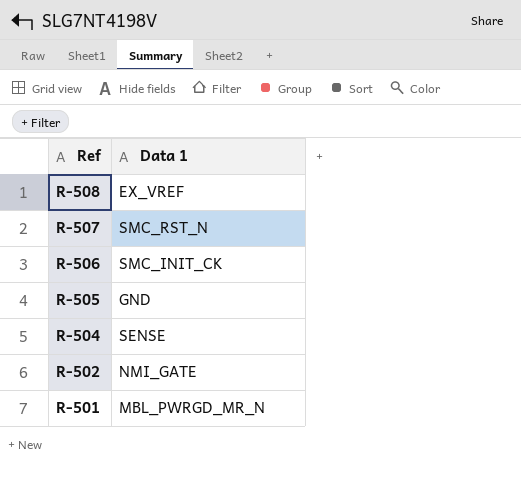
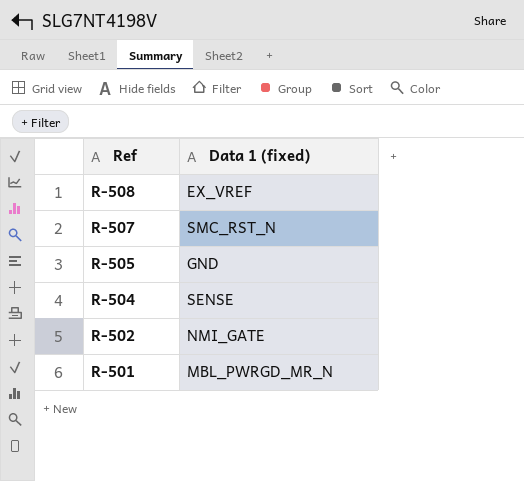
column name: Data 1 -> Data 1 (fixed)
row R-506: SMC_INIT_CK -> none

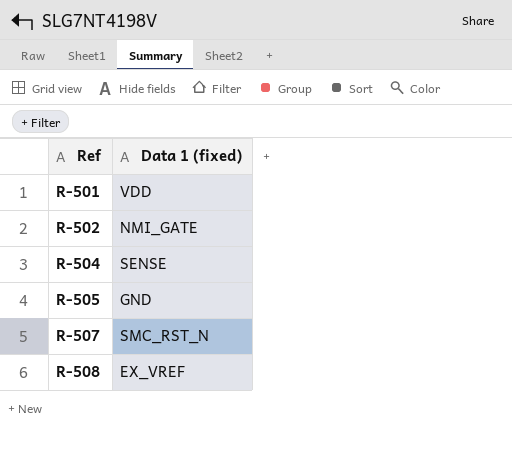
row order: Ref descending -> Ref ascending
R-501 | Data 1 (fixed): MBL_PWRGD_MR_N -> VDD

